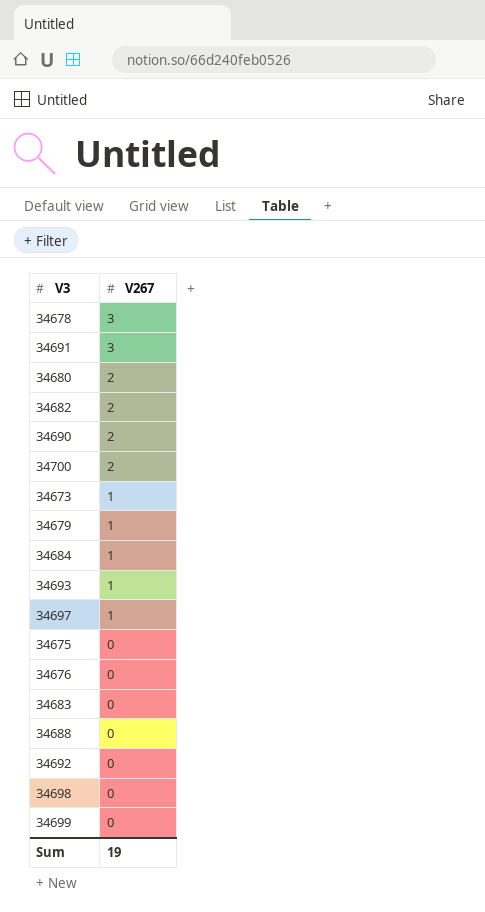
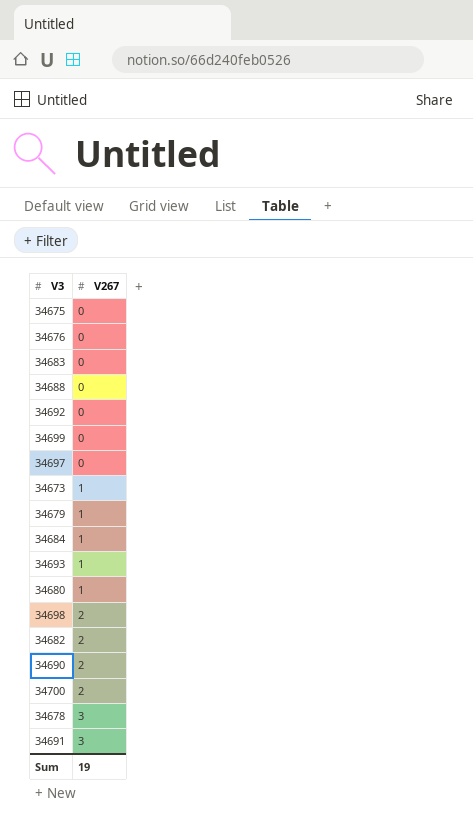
row order: V267 descending -> V267 ascending
34697 | V267: 1 -> 0
34680 | V267: 2 -> 1
34698 | V267: 0 -> 2

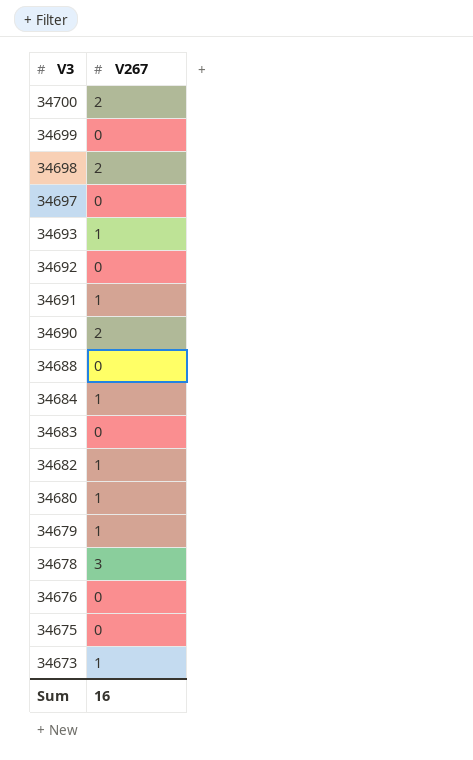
row order: V267 ascending -> V3 descending
34691 | V267: 3 -> 1
34682 | V267: 2 -> 1
Sum | V267: 19 -> 16

